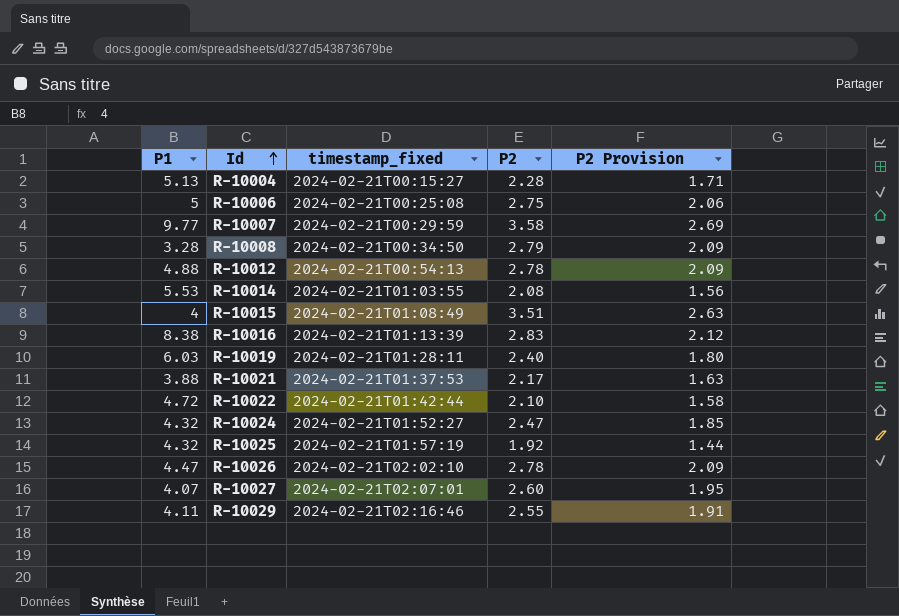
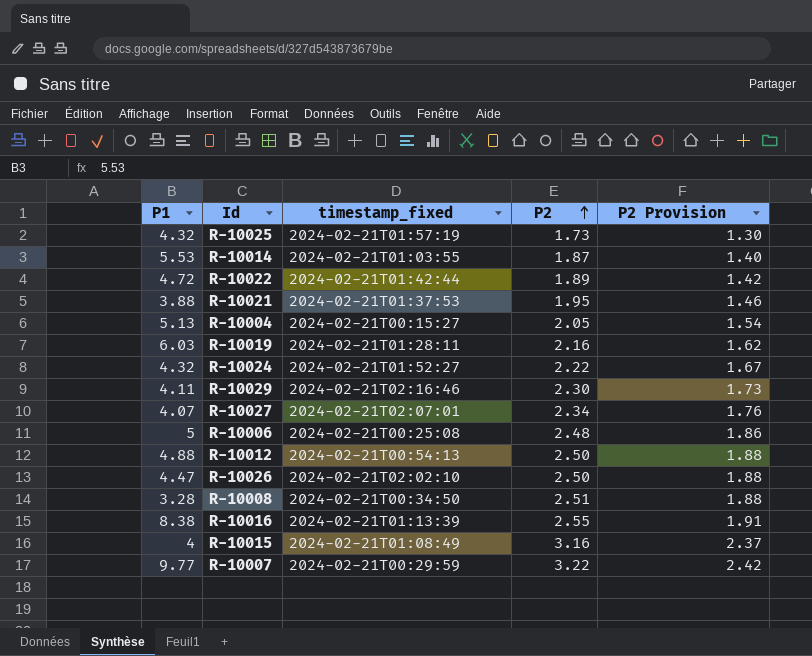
row order: Id ascending -> P2 ascending
R-10025 | P2: 1.92 -> 1.73
R-10025 | P2 Provision: 1.44 -> 1.30
R-10014 | P2: 2.08 -> 1.87
R-10014 | P2 Provision: 1.56 -> 1.40
R-10022 | P2: 2.10 -> 1.89
R-10022 | P2 Provision: 1.58 -> 1.42
R-10021 | P2: 2.17 -> 1.95
R-10021 | P2 Provision: 1.63 -> 1.46
R-10004 | P2: 2.28 -> 2.05
R-10004 | P2 Provision: 1.71 -> 1.54
R-10019 | P2: 2.40 -> 2.16
R-10019 | P2 Provision: 1.80 -> 1.62
R-10024 | P2: 2.47 -> 2.22
R-10024 | P2 Provision: 1.85 -> 1.67
R-10029 | P2: 2.55 -> 2.30
R-10029 | P2 Provision: 1.91 -> 1.73
R-10027 | P2: 2.60 -> 2.34
R-10027 | P2 Provision: 1.95 -> 1.76
R-10006 | P2: 2.75 -> 2.48
R-10006 | P2 Provision: 2.06 -> 1.86
R-10012 | P2: 2.78 -> 2.50
R-10012 | P2 Provision: 2.09 -> 1.88
R-10026 | P2: 2.78 -> 2.50
R-10026 | P2 Provision: 2.09 -> 1.88
R-10008 | P2: 2.79 -> 2.51
R-10008 | P2 Provision: 2.09 -> 1.88
R-10016 | P2: 2.83 -> 2.55
R-10016 | P2 Provision: 2.12 -> 1.91
R-10015 | P2: 3.51 -> 3.16
R-10015 | P2 Provision: 2.63 -> 2.37
R-10007 | P2: 3.58 -> 3.22
R-10007 | P2 Provision: 2.69 -> 2.42

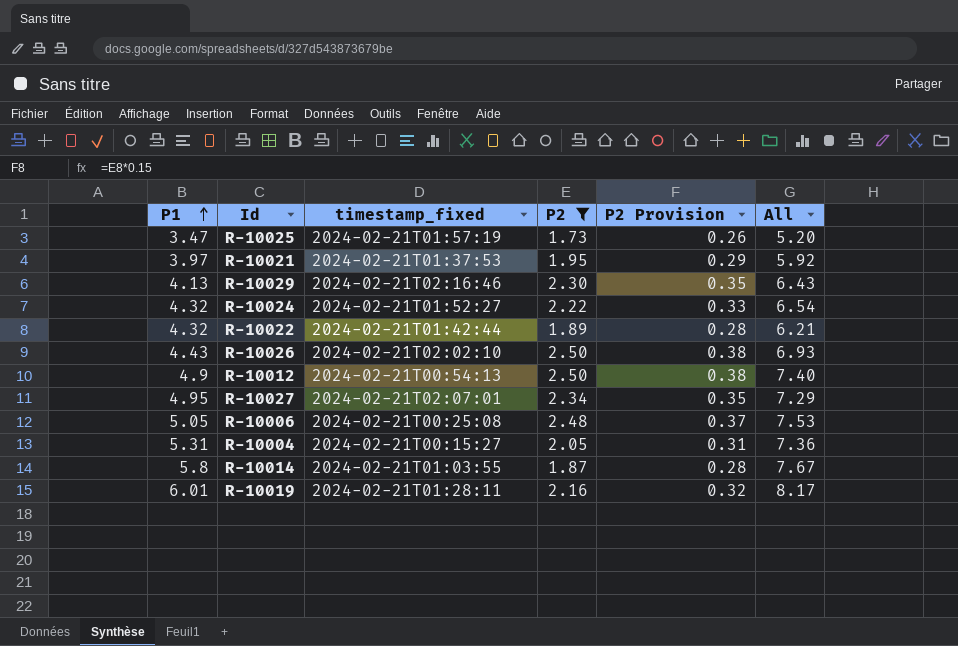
filter: none -> P2 <= 2.50
row order: P2 ascending -> P1 ascending
column P2 Provision | formula: [P2] * 0.75 -> [P2] * 0.15
column All | formula: none -> [P1] + [P2]
R-10025 | P1: 4.32 -> 3.47
R-10021 | P1: 3.88 -> 3.97
R-10029 | P1: 4.11 -> 4.13
R-10022 | P1: 4.72 -> 4.32
R-10026 | P1: 4.47 -> 4.43
R-10012 | P1: 4.88 -> 4.9
R-10027 | P1: 4.07 -> 4.95
R-10006 | P1: 5 -> 5.05
R-10004 | P1: 5.13 -> 5.31
R-10014 | P1: 5.53 -> 5.8
R-10019 | P1: 6.03 -> 6.01

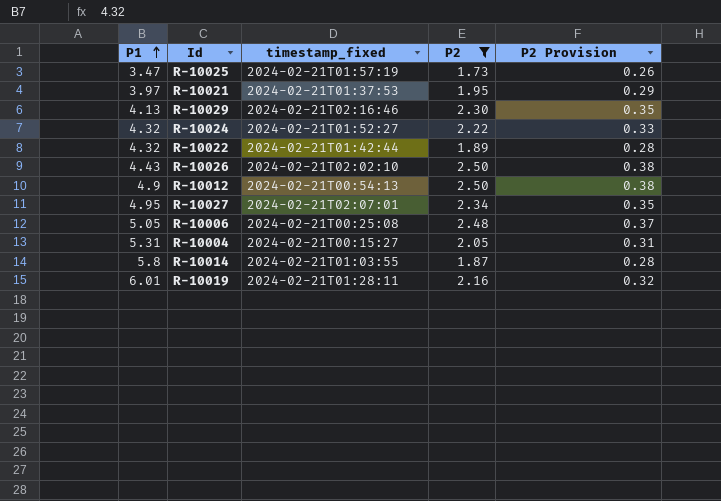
column All | formula: [P1] + [P2] -> none

